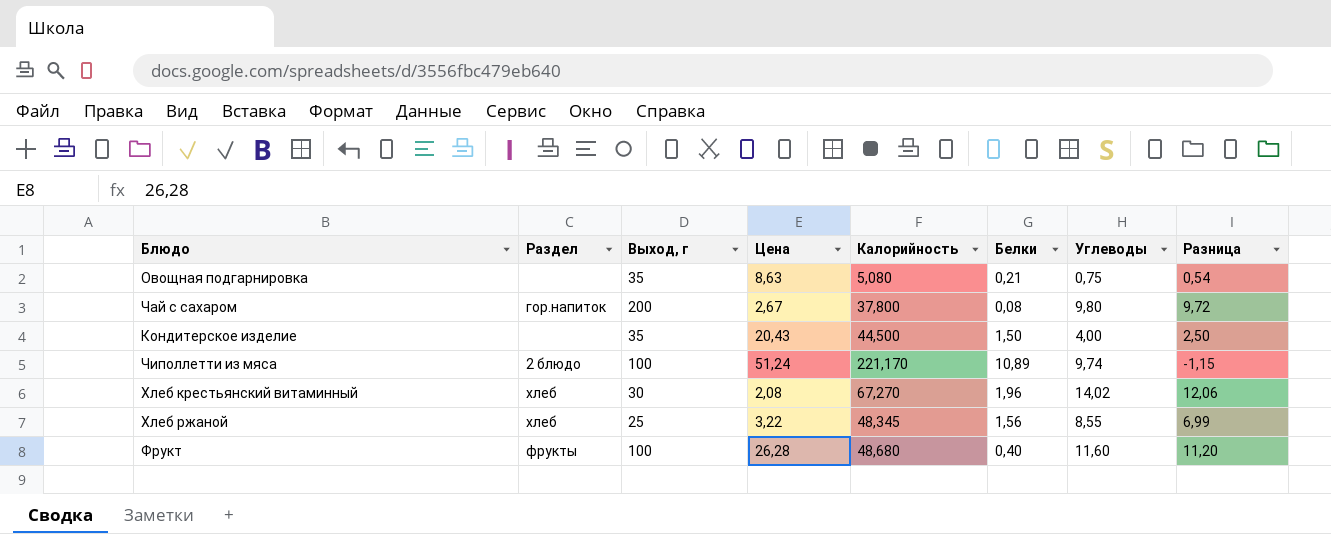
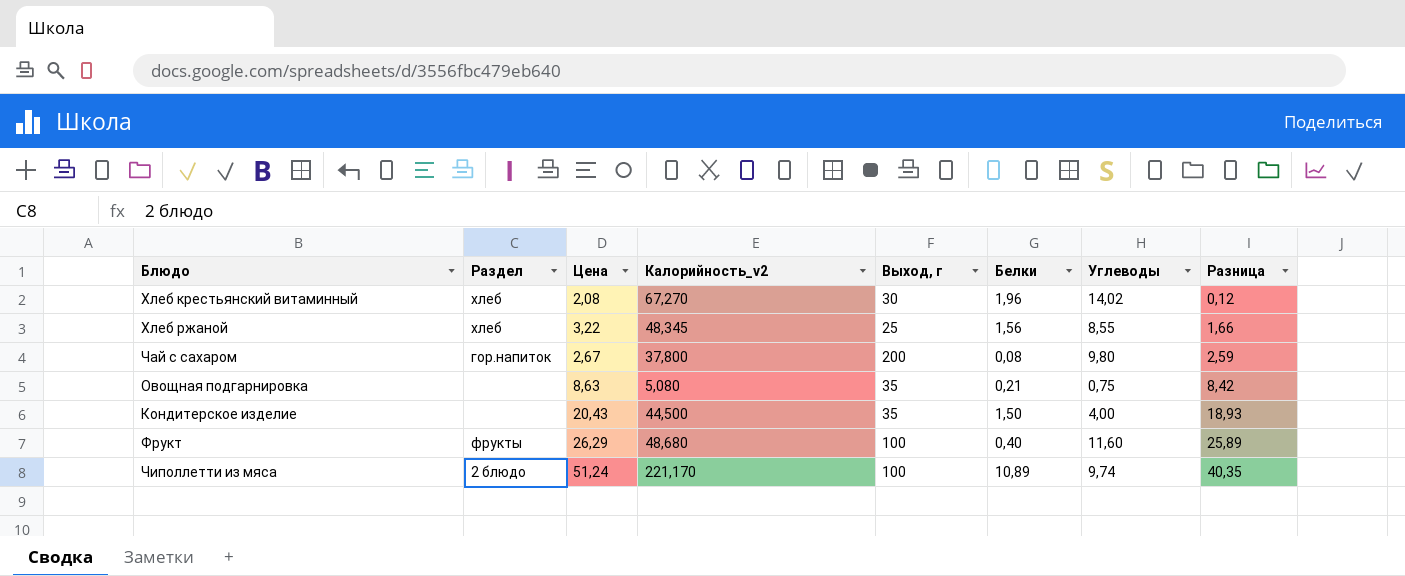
row order: none -> Разница ascending
column name: Калорийность -> Калорийность_v2
column Выход, г | position: 3 -> 5
column Разница | formula: [Углеводы] - [Белки] -> [Цена] - [Белки]
Фрукт | Цена: 26,28 -> 26,29

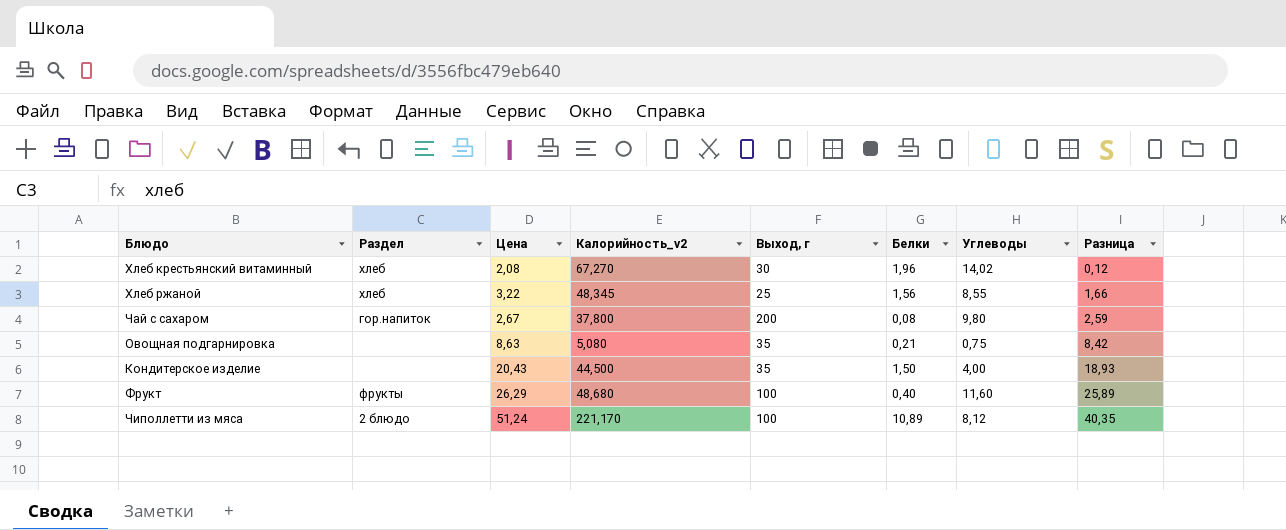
Чиполлетти из мяса | Углеводы: 9,74 -> 8,12

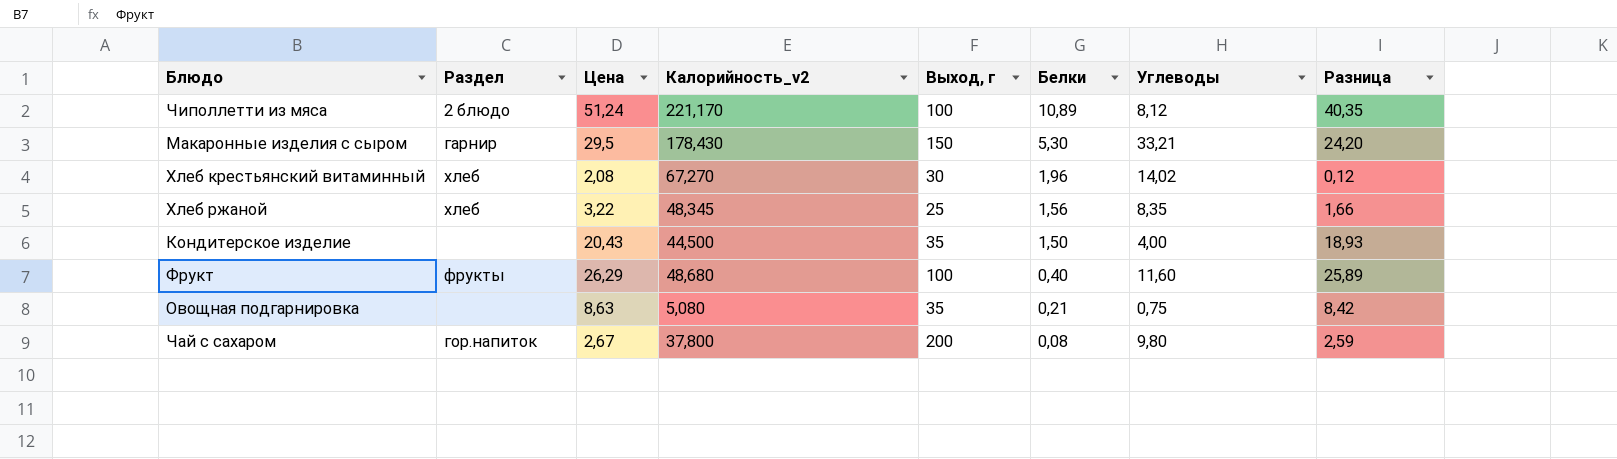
row order: Разница ascending -> Белки descending
row Макаронные изделия с сыром: none -> гарнир | 29,5 | 178,430 | 150 | 5,30 | 33,21 | 24,20
Хлеб ржаной | Углеводы: 8,55 -> 8,35

